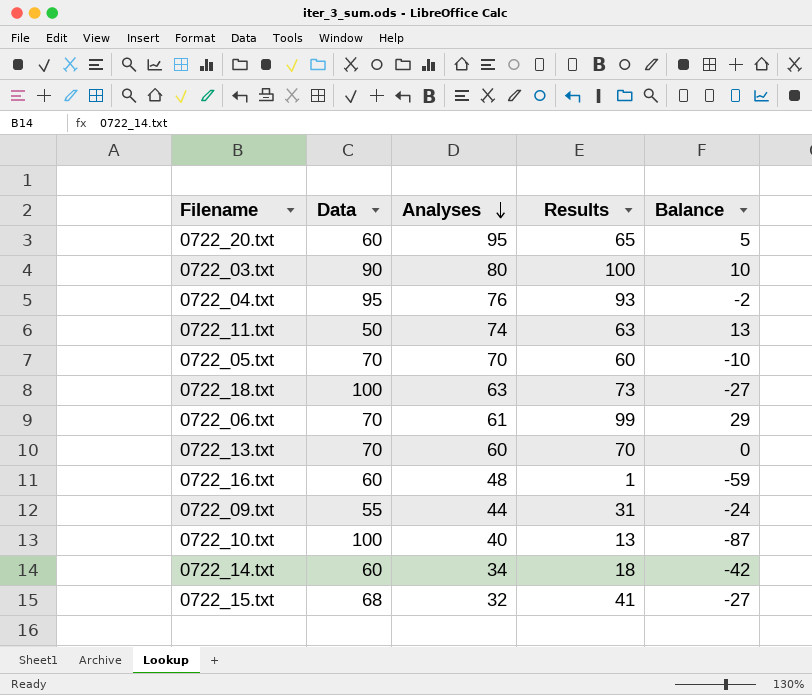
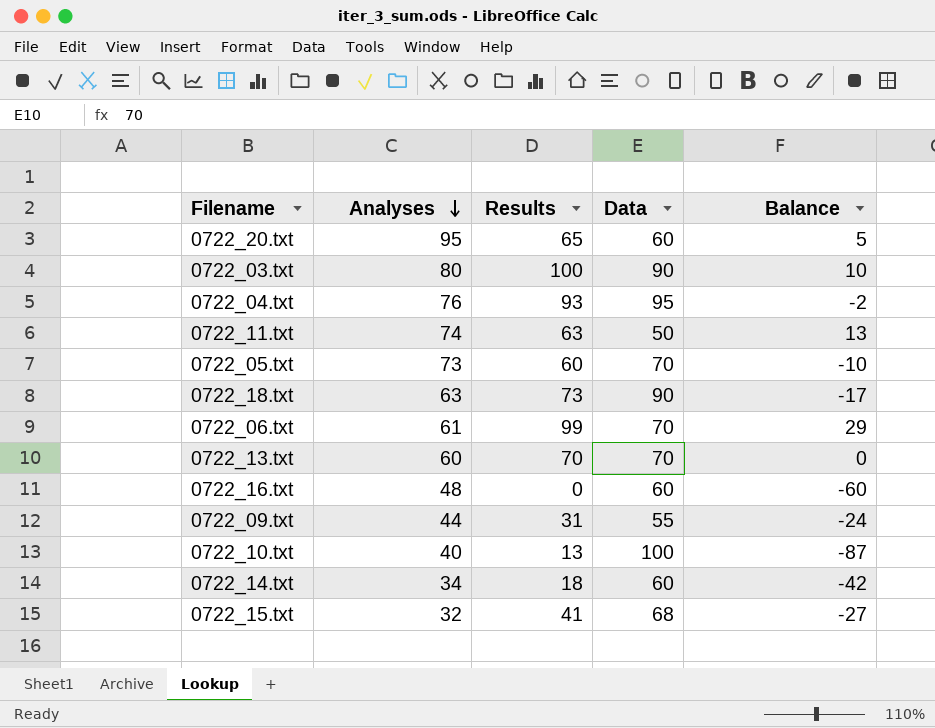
column Data | position: 2 -> 4
0722_05.txt | Analyses: 70 -> 73
0722_18.txt | Data: 100 -> 90
0722_18.txt | Balance: -27 -> -17
0722_16.txt | Results: 1 -> 0
0722_16.txt | Balance: -59 -> -60

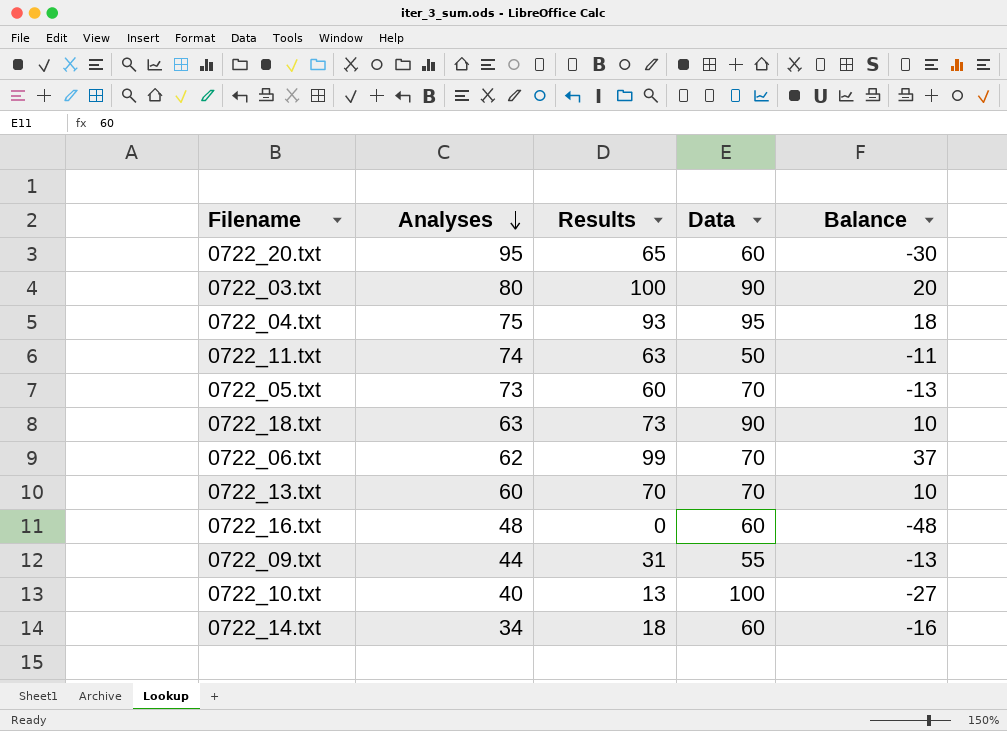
column Balance | formula: [Results] - [Data] -> [Results] - [Analyses]
row 0722_15.txt: 32 | 41 | 68 | -27 -> none
0722_04.txt | Analyses: 76 -> 75
0722_06.txt | Analyses: 61 -> 62

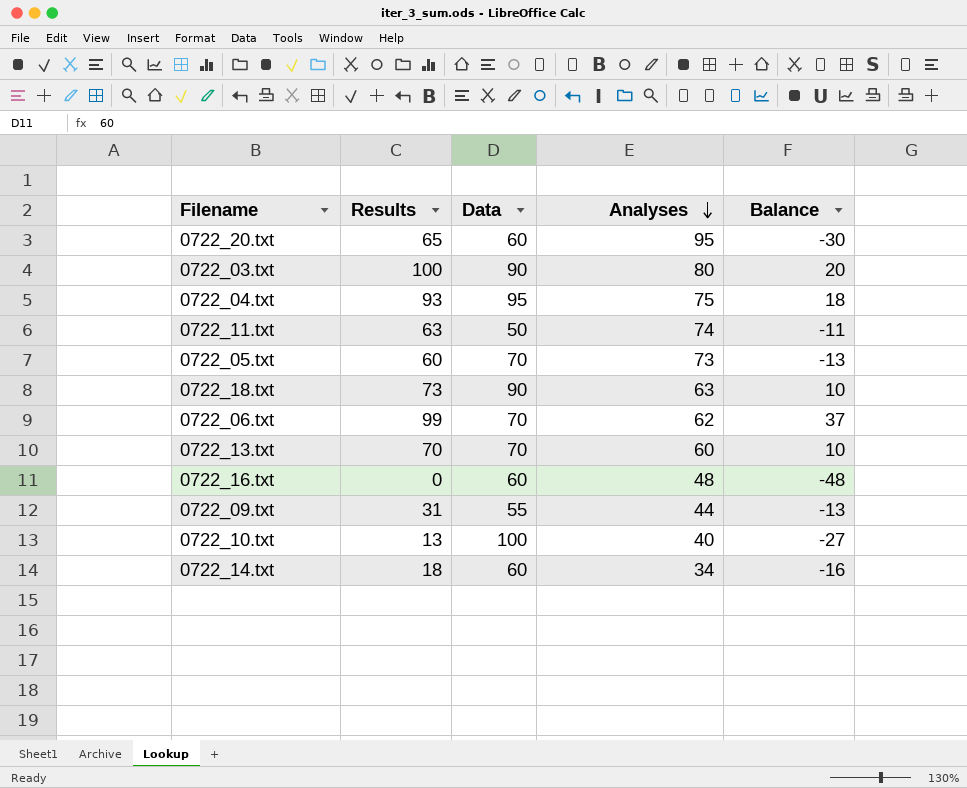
column Analyses | position: 2 -> 4

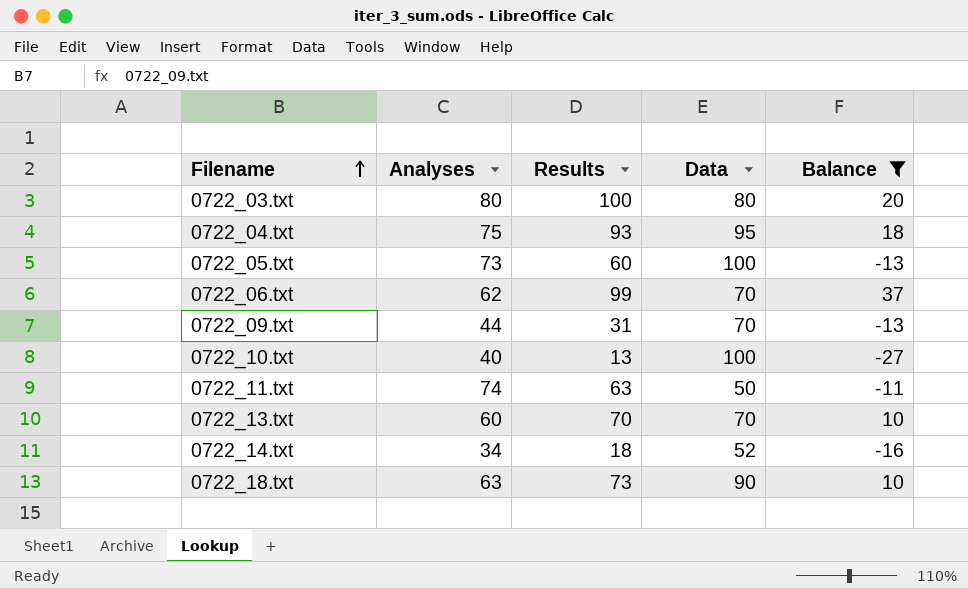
filter: none -> Balance >= -27
row order: Analyses descending -> Filename ascending
column Analyses | position: 4 -> 2
0722_03.txt | Data: 90 -> 80
0722_05.txt | Data: 70 -> 100
0722_09.txt | Data: 55 -> 70
0722_14.txt | Data: 60 -> 52

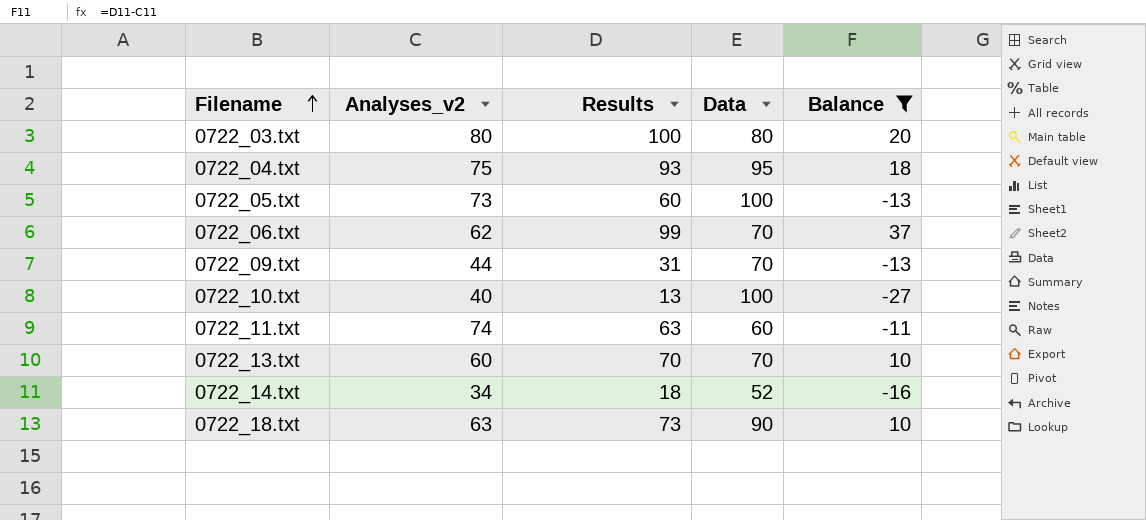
column name: Analyses -> Analyses_v2
0722_11.txt | Data: 50 -> 60

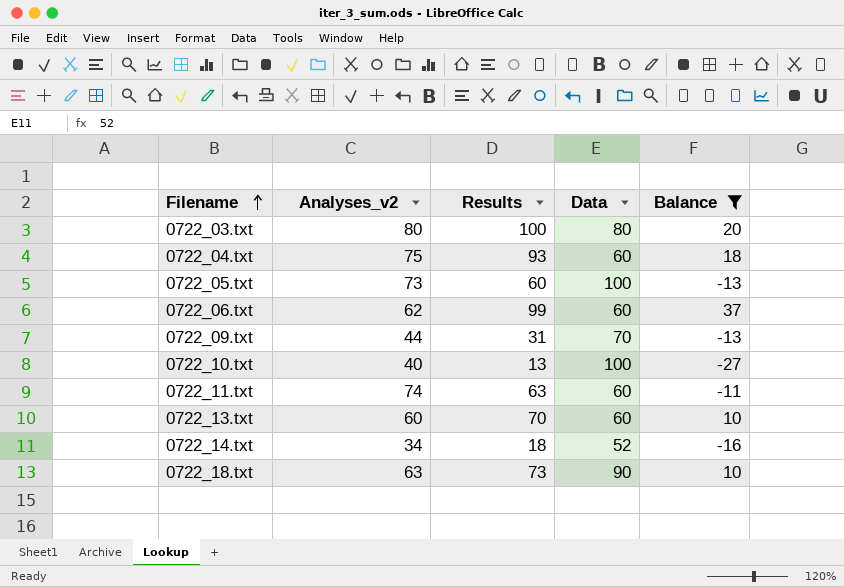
0722_04.txt | Data: 95 -> 60
0722_06.txt | Data: 70 -> 60
0722_13.txt | Data: 70 -> 60

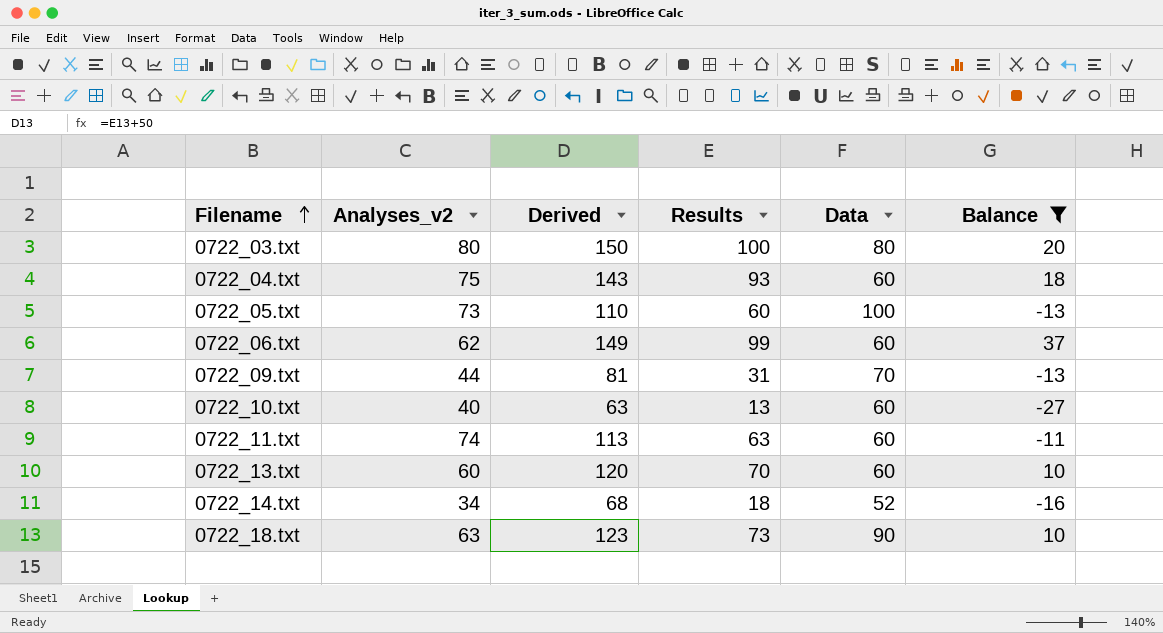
column Derived | formula: none -> [Results] + 50
0722_10.txt | Data: 100 -> 60

